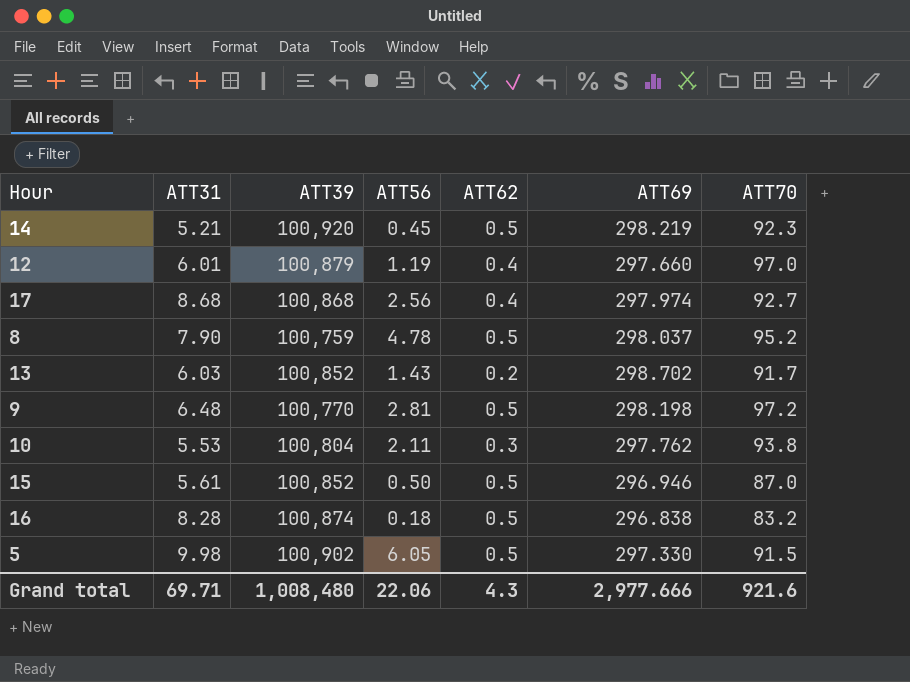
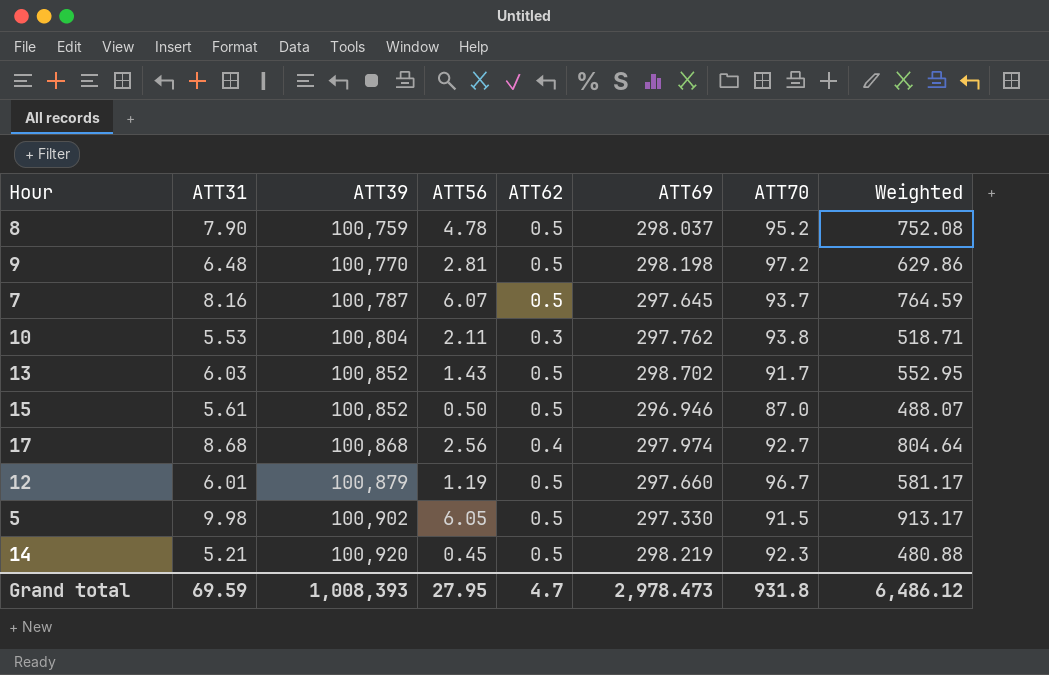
row order: none -> ATT39 ascending
column Weighted | formula: none -> [ATT31] * [ATT70]
row 16: 8.28 | 100,874 | 0.18 | 0.5 | 296.838 | 83.2 -> none
row 7: none -> 8.16 | 100,787 | 6.07 | 0.5 | 297.645 | 93.7 | 764.59
13 | ATT62: 0.2 -> 0.5
12 | ATT62: 0.4 -> 0.5
12 | ATT70: 97.0 -> 96.7
Grand total | ATT31: 69.71 -> 69.59
Grand total | ATT39: 1,008,480 -> 1,008,393
Grand total | ATT56: 22.06 -> 27.95
Grand total | ATT62: 4.3 -> 4.7
Grand total | ATT69: 2,977.666 -> 2,978.473
Grand total | ATT70: 921.6 -> 931.8

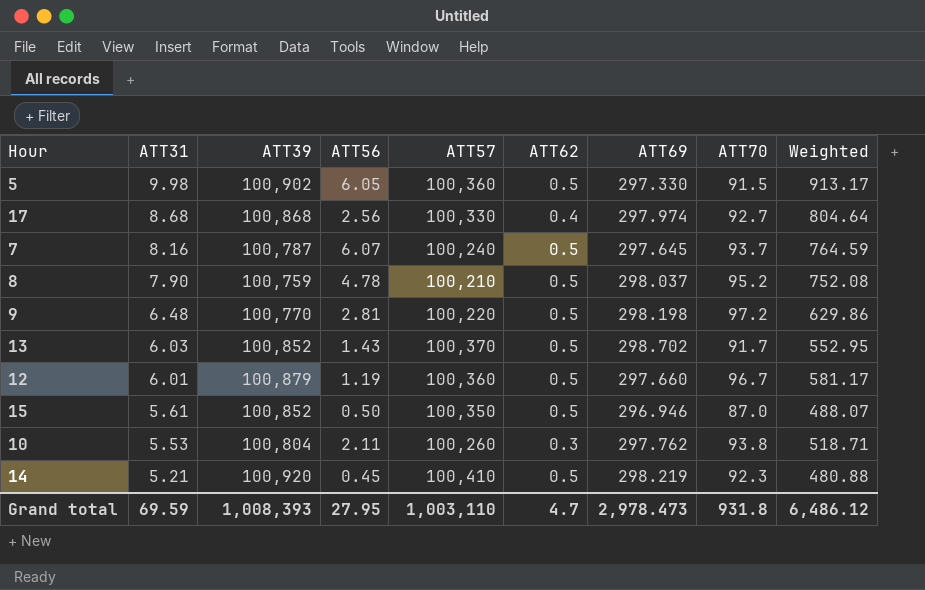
row order: ATT39 ascending -> ATT31 descending
column ATT57 | position: none -> 5

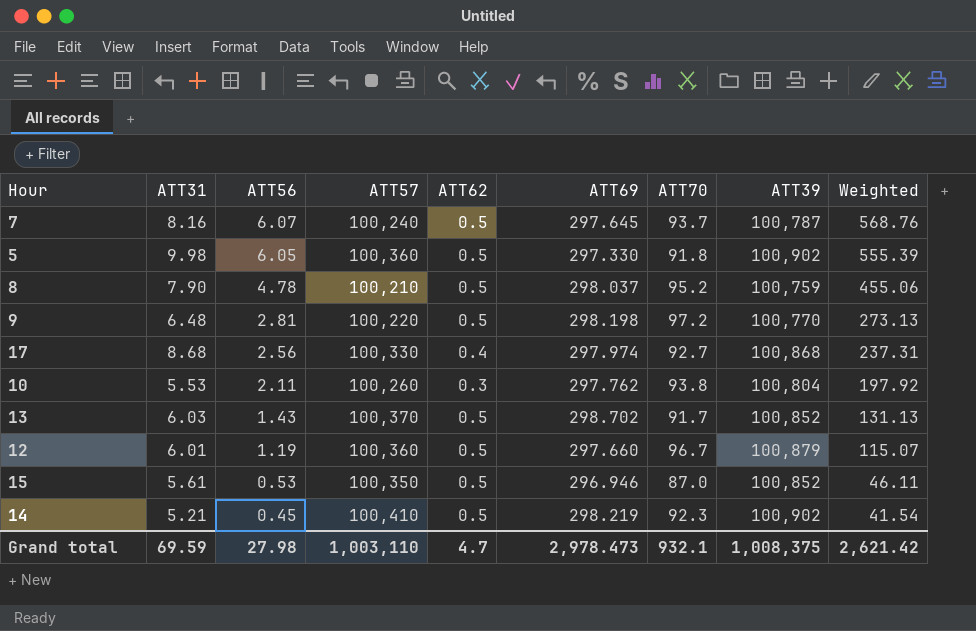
row order: ATT31 descending -> ATT56 descending
column ATT39 | position: 3 -> 8
column Weighted | formula: [ATT31] * [ATT70] -> [ATT56] * [ATT70]
5 | ATT70: 91.5 -> 91.8
15 | ATT56: 0.50 -> 0.53
14 | ATT39: 100,920 -> 100,902
Grand total | ATT56: 27.95 -> 27.98
Grand total | ATT70: 931.8 -> 932.1
Grand total | ATT39: 1,008,393 -> 1,008,375
Grand total | Weighted: 6,486.12 -> 2,621.42

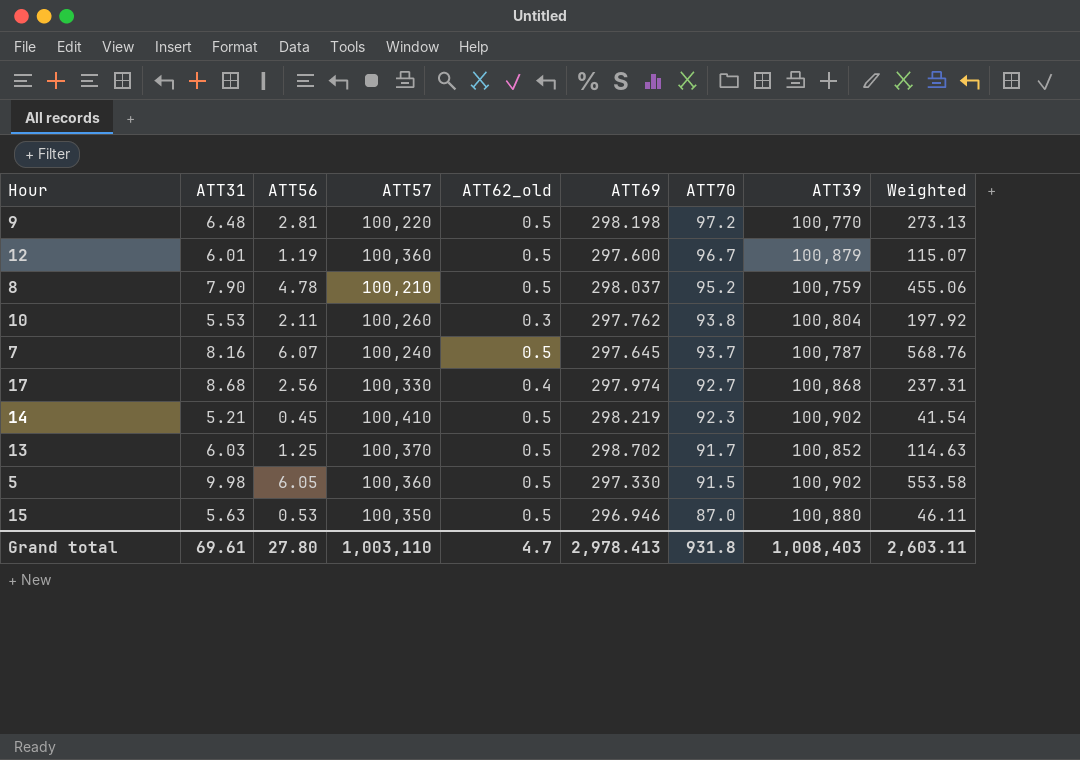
row order: ATT56 descending -> ATT70 descending
column name: ATT62 -> ATT62_old
12 | ATT69: 297.660 -> 297.600
13 | ATT56: 1.43 -> 1.25
13 | Weighted: 131.13 -> 114.63
5 | ATT70: 91.8 -> 91.5
5 | Weighted: 555.39 -> 553.58
15 | ATT31: 5.61 -> 5.63
15 | ATT39: 100,852 -> 100,880
Grand total | ATT31: 69.59 -> 69.61
Grand total | ATT56: 27.98 -> 27.80
Grand total | ATT69: 2,978.473 -> 2,978.413
Grand total | ATT70: 932.1 -> 931.8
Grand total | ATT39: 1,008,375 -> 1,008,403
Grand total | Weighted: 2,621.42 -> 2,603.11

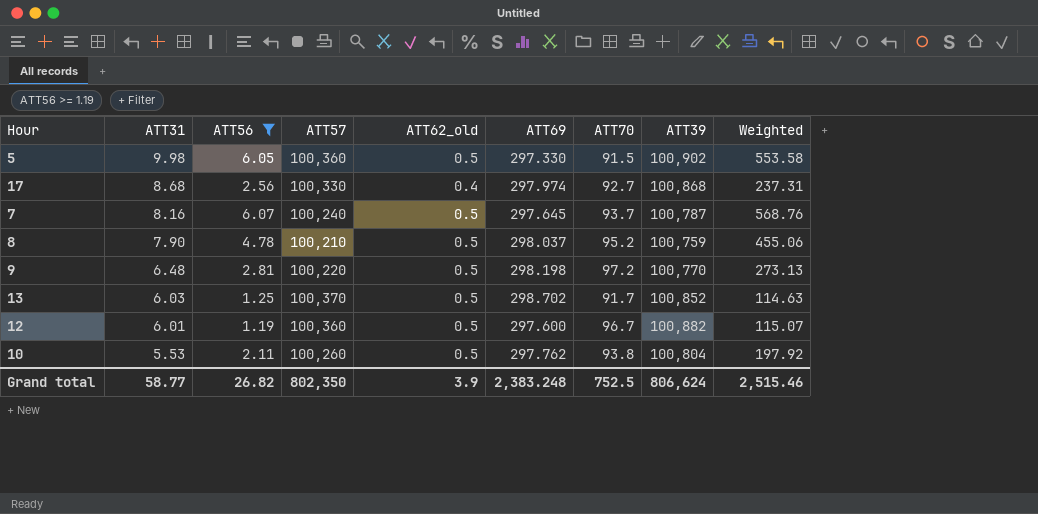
filter: none -> ATT56 >= 1.19
row order: ATT70 descending -> ATT31 descending
12 | ATT39: 100,879 -> 100,882
10 | ATT62_old: 0.3 -> 0.5
Grand total | ATT31: 69.61 -> 58.77
Grand total | ATT56: 27.80 -> 26.82
Grand total | ATT57: 1,003,110 -> 802,350
Grand total | ATT62_old: 4.7 -> 3.9
Grand total | ATT69: 2,978.413 -> 2,383.248
Grand total | ATT70: 931.8 -> 752.5
Grand total | ATT39: 1,008,403 -> 806,624
Grand total | Weighted: 2,603.11 -> 2,515.46

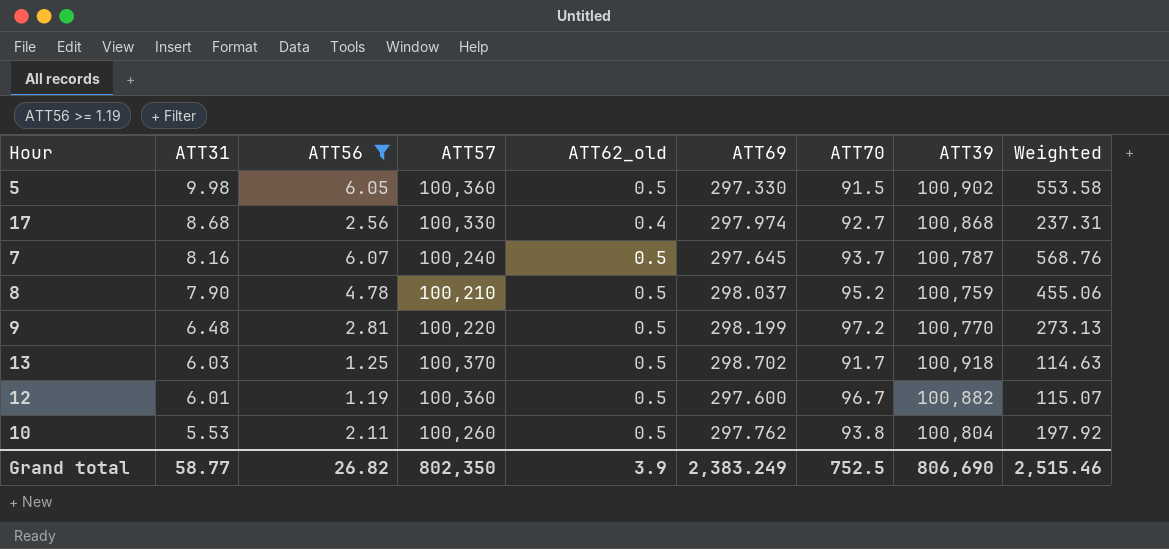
9 | ATT69: 298.198 -> 298.199
13 | ATT39: 100,852 -> 100,918
Grand total | ATT69: 2,383.248 -> 2,383.249
Grand total | ATT39: 806,624 -> 806,690

